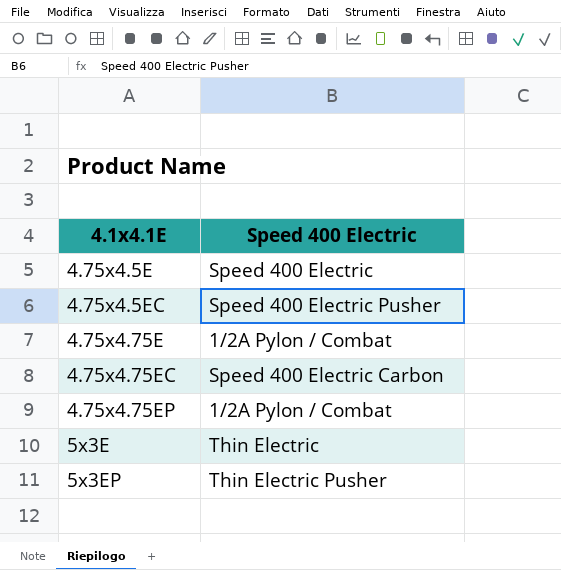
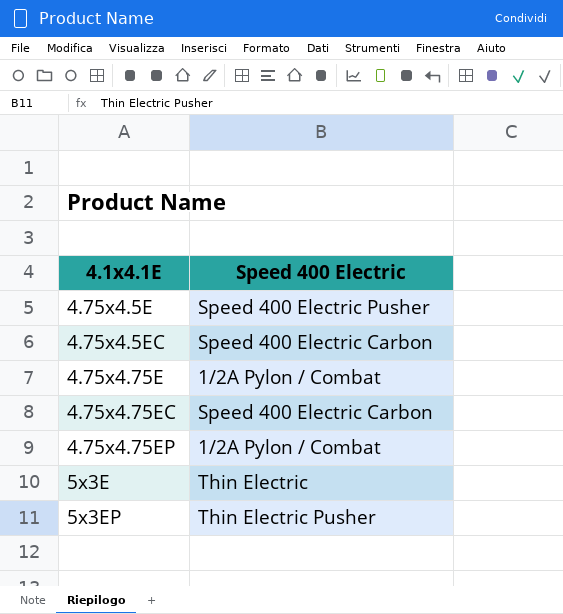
4.75x4.5E | Speed 400 Electric: Speed 400 Electric -> Speed 400 Electric Pusher
4.75x4.5EC | Speed 400 Electric: Speed 400 Electric Pusher -> Speed 400 Electric Carbon

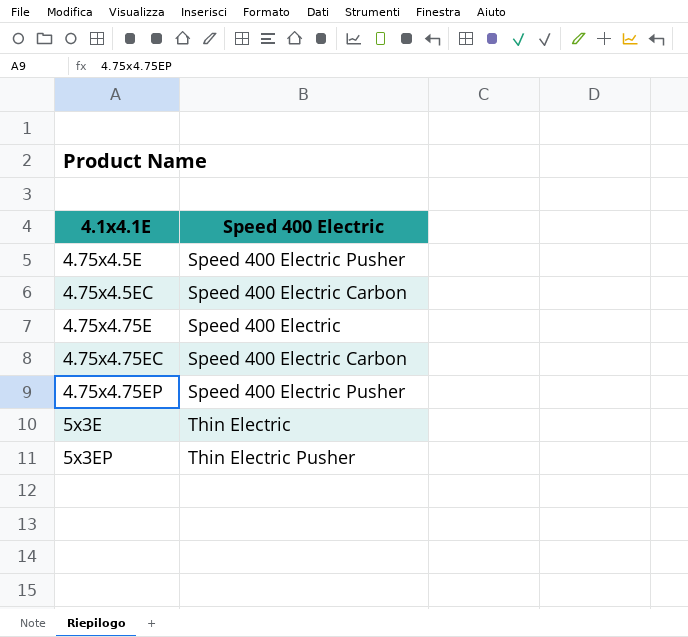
4.75x4.75E | Speed 400 Electric: 1/2A Pylon / Combat -> Speed 400 Electric
4.75x4.75EP | Speed 400 Electric: 1/2A Pylon / Combat -> Speed 400 Electric Pusher

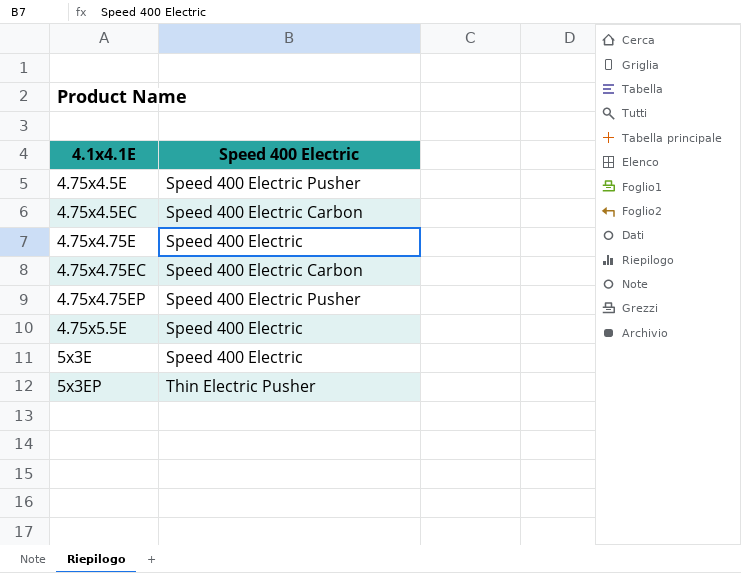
row 4.75x5.5E: none -> Speed 400 Electric
5x3E | Speed 400 Electric: Thin Electric -> Speed 400 Electric

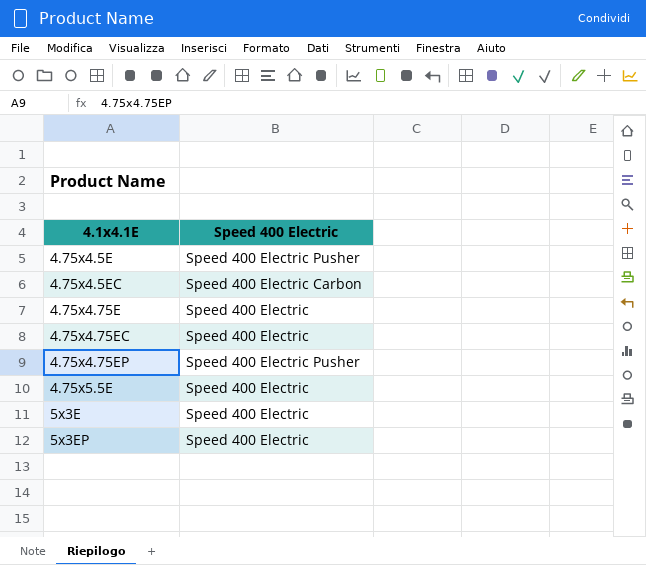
4.75x4.75EC | Speed 400 Electric: Speed 400 Electric Carbon -> Speed 400 Electric
5x3EP | Speed 400 Electric: Thin Electric Pusher -> Speed 400 Electric

